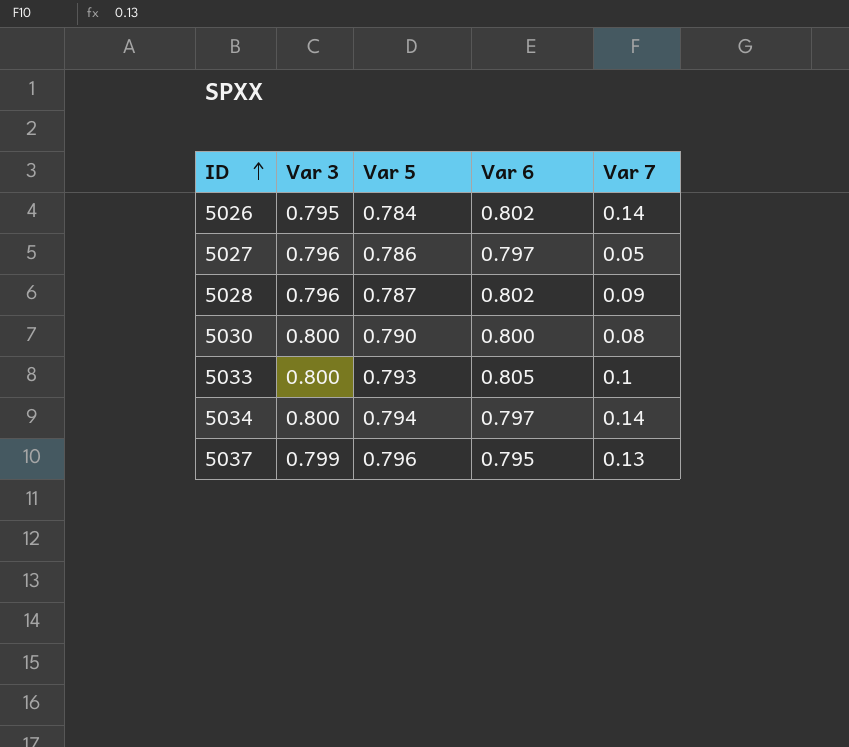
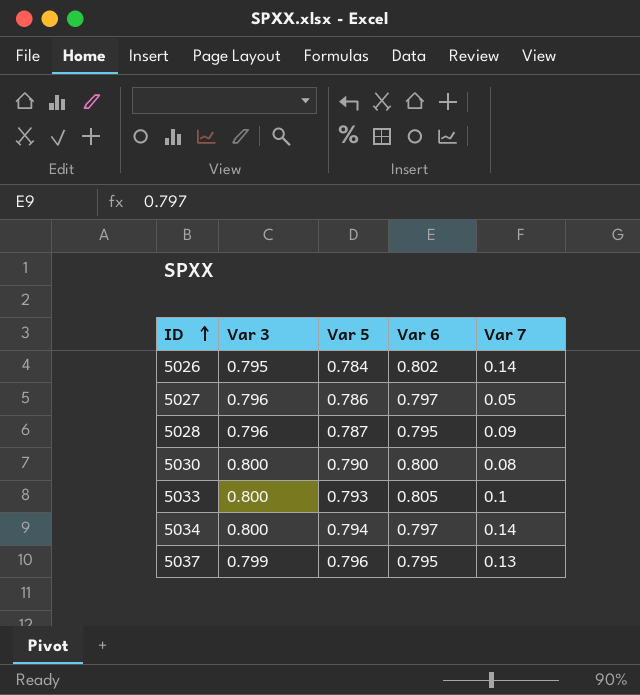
5028 | Var 6: 0.802 -> 0.795

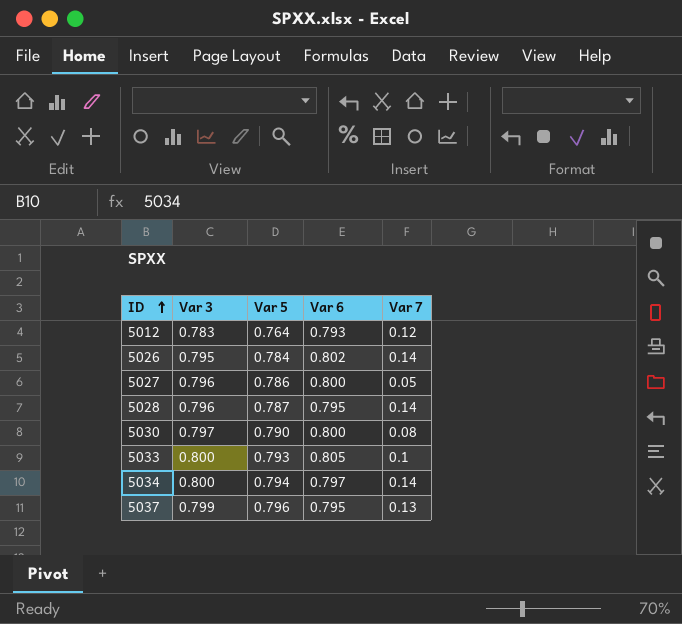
row 5012: none -> 0.783 | 0.764 | 0.793 | 0.12
5027 | Var 6: 0.797 -> 0.800
5028 | Var 7: 0.09 -> 0.14
5030 | Var 3: 0.800 -> 0.797

